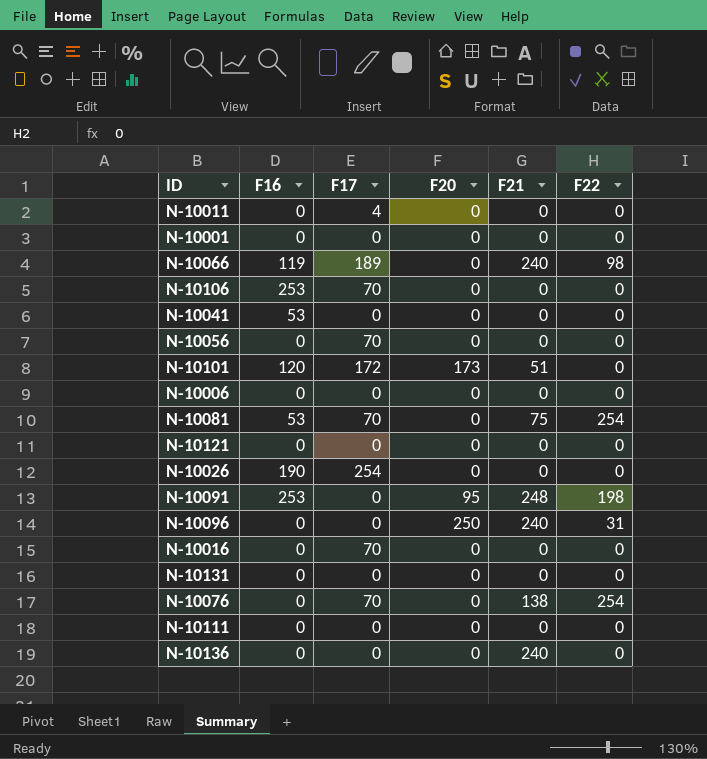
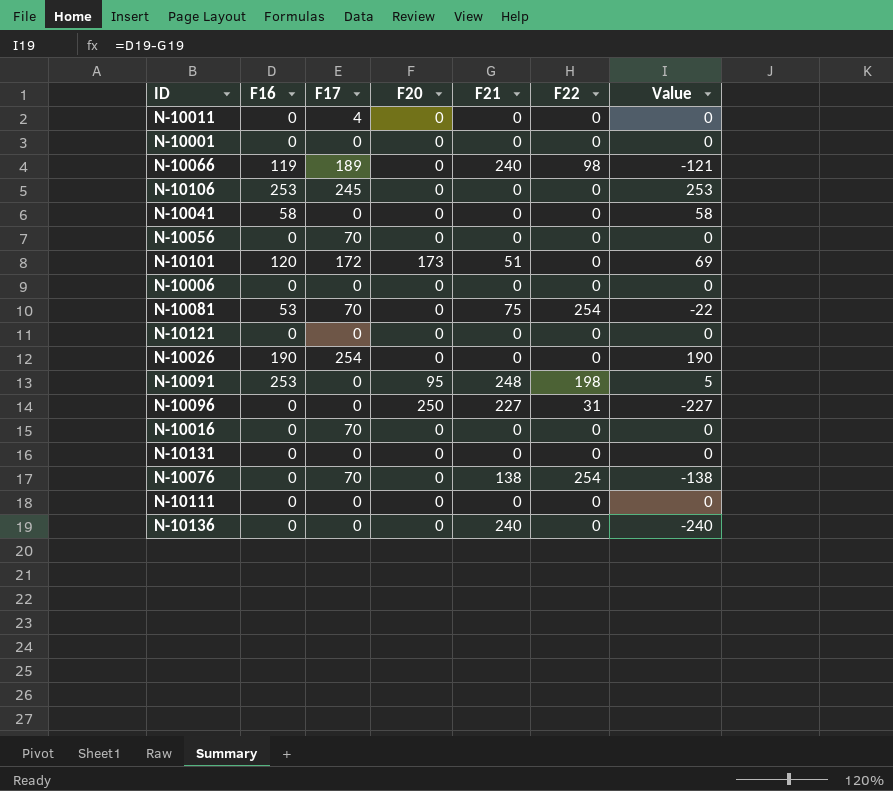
column Value | formula: none -> [F16] - [F21]
N-10106 | F17: 70 -> 245
N-10041 | F16: 53 -> 58
N-10096 | F21: 240 -> 227

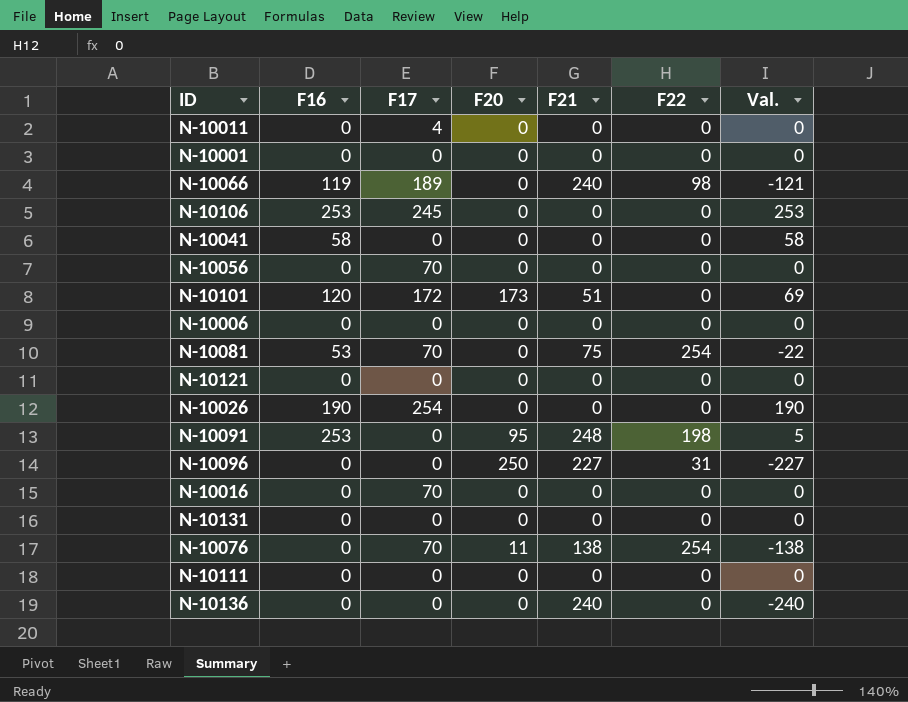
column name: Value -> Val.
N-10076 | F20: 0 -> 11

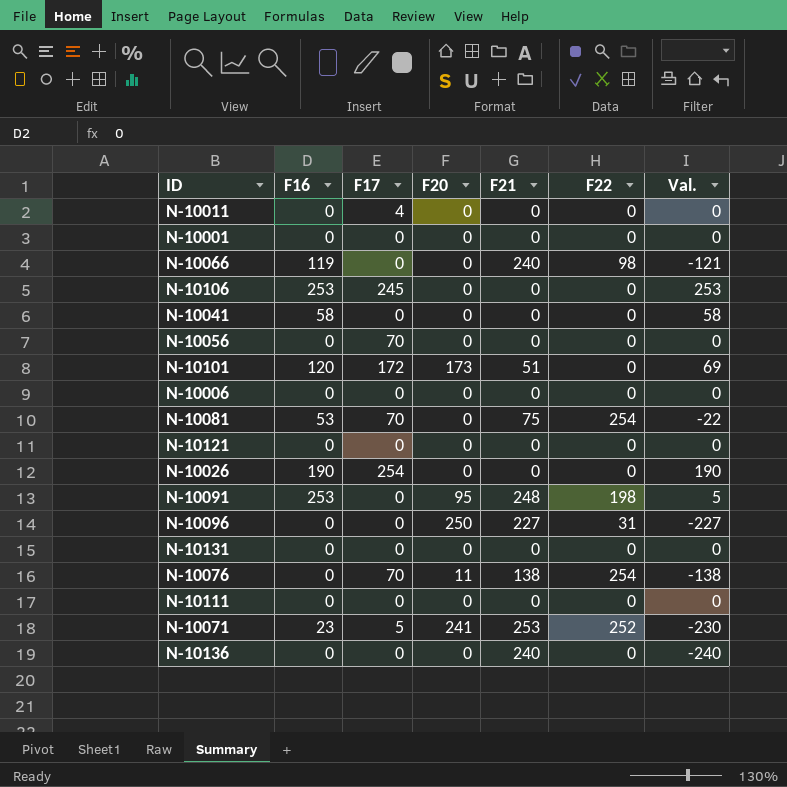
row N-10016: 0 | 70 | 0 | 0 | 0 | 0 -> none
N-10066 | F17: 189 -> 0
row N-10071: none -> 23 | 5 | 241 | 253 | 252 | -230

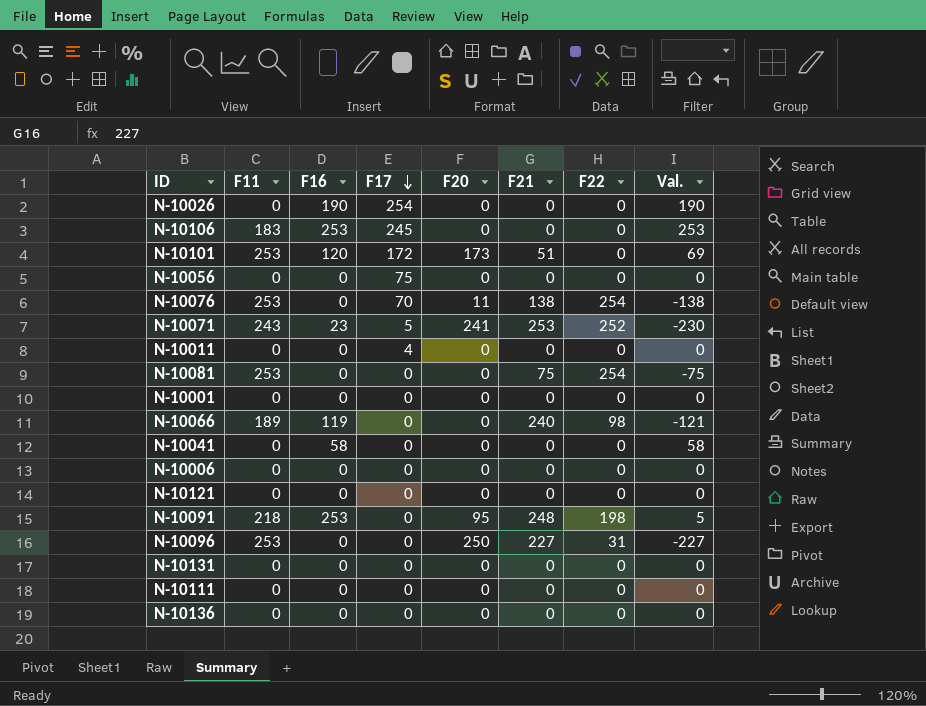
row order: none -> F17 descending
column F11 | position: none -> 2
N-10056 | F17: 70 -> 75
N-10081 | F16: 53 -> 0
N-10081 | F17: 70 -> 0
N-10081 | Val.: -22 -> -75
N-10136 | F21: 240 -> 0
N-10136 | Val.: -240 -> 0

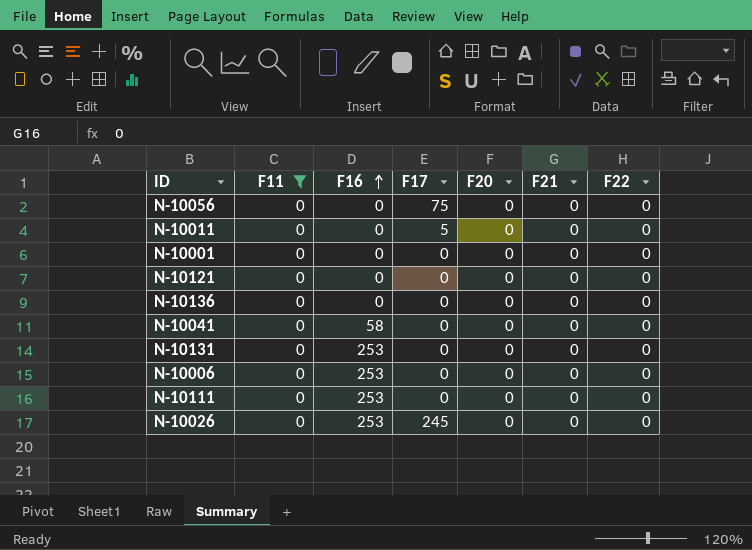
filter: none -> F11 = 0
row order: F17 descending -> F16 ascending
column Val. | formula: [F16] - [F21] -> none
N-10011 | F17: 4 -> 5
N-10131 | F16: 0 -> 253
N-10006 | F16: 0 -> 253
N-10111 | F16: 0 -> 253
N-10026 | F16: 190 -> 253
N-10026 | F17: 254 -> 245

